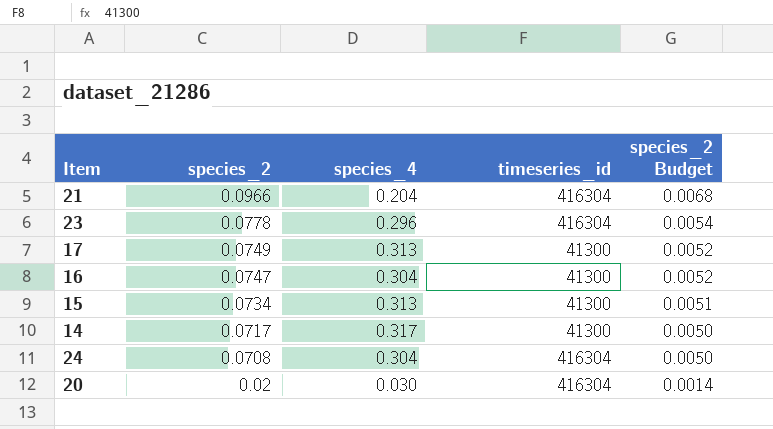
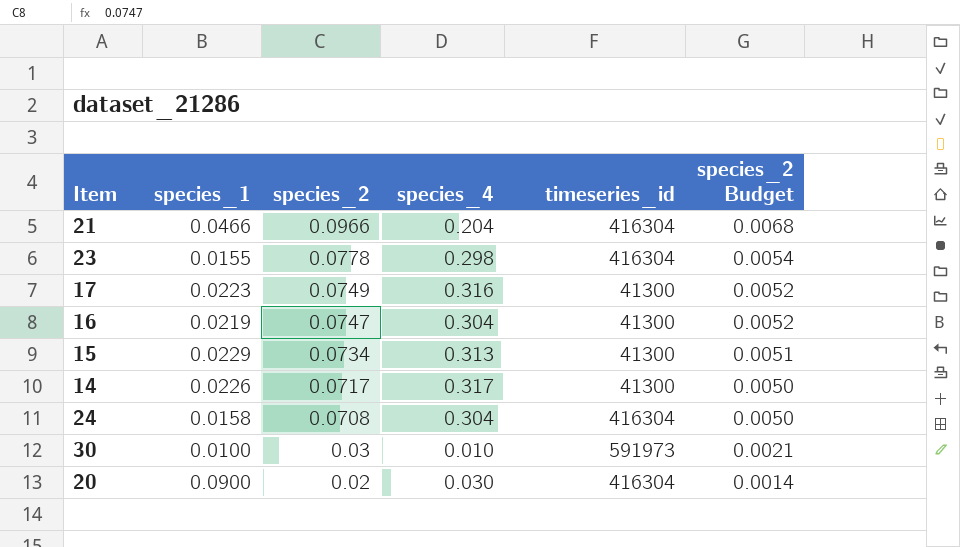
column species_1 | position: none -> 2
23 | species_4: 0.296 -> 0.298
17 | species_4: 0.313 -> 0.316
row 30: none -> 0.0100 | 0.03 | 0.010 | 591973 | 0.0021

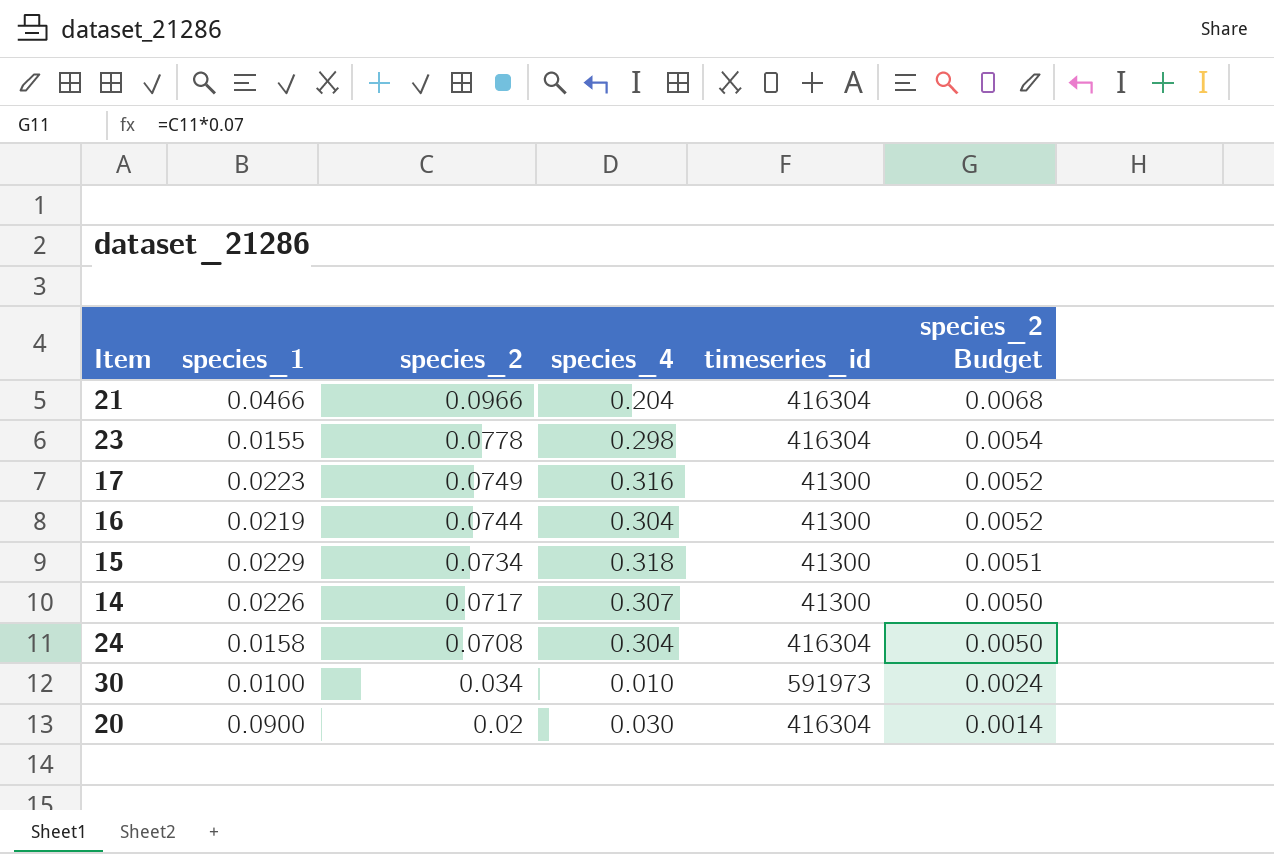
16 | species_2: 0.0747 -> 0.0744
15 | species_4: 0.313 -> 0.318
14 | species_4: 0.317 -> 0.307
30 | species_2: 0.03 -> 0.034
30 | species_2 Budget: 0.0021 -> 0.0024

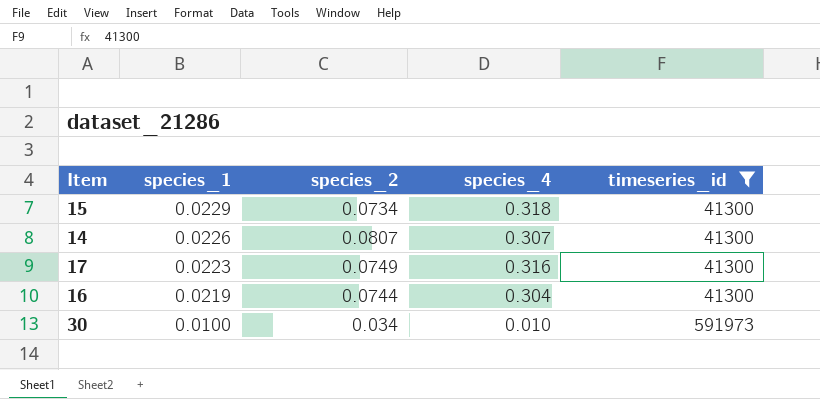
filter: none -> timeseries_id != 416304
row order: species_2 descending -> species_1 descending
column species_2 Budget | formula: [species_2] * 0.07 -> none
14 | species_2: 0.0717 -> 0.0807

